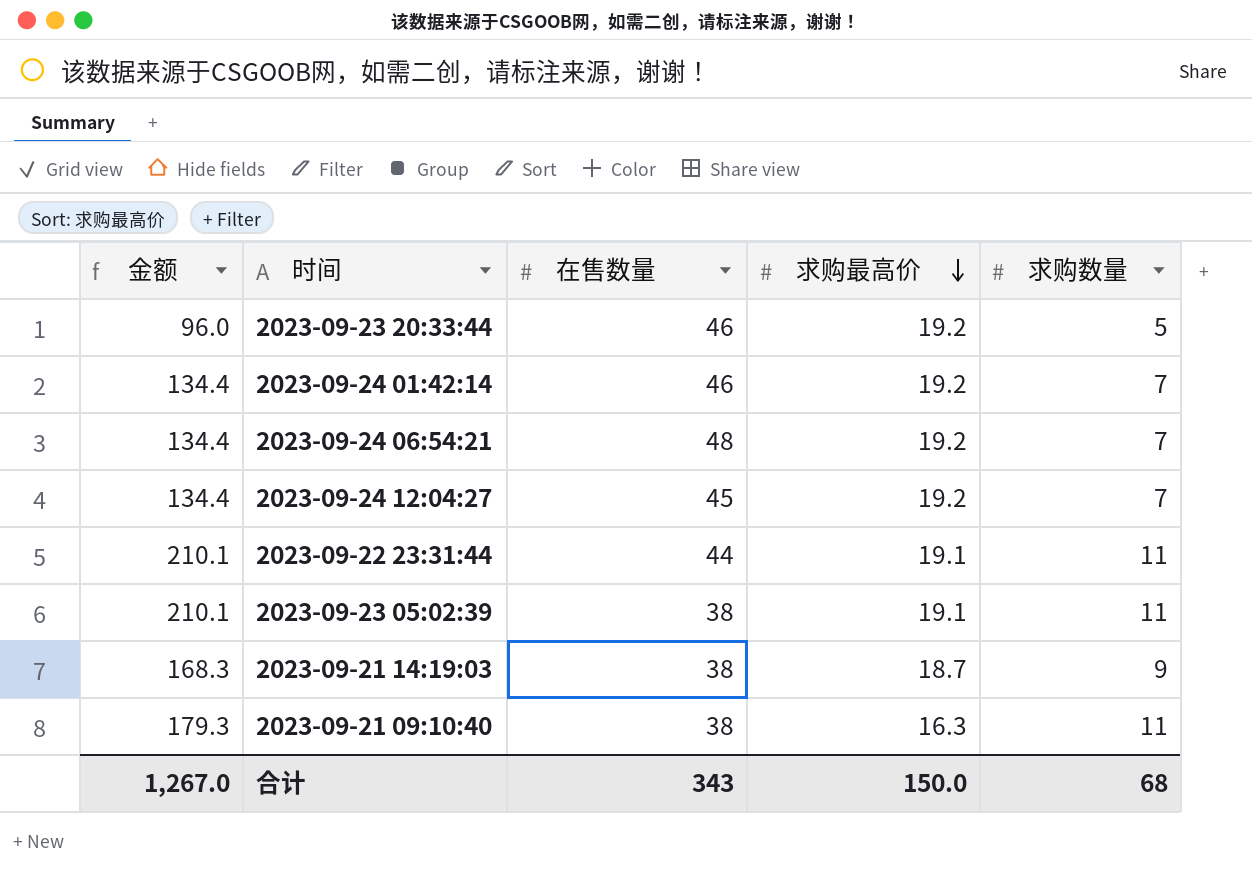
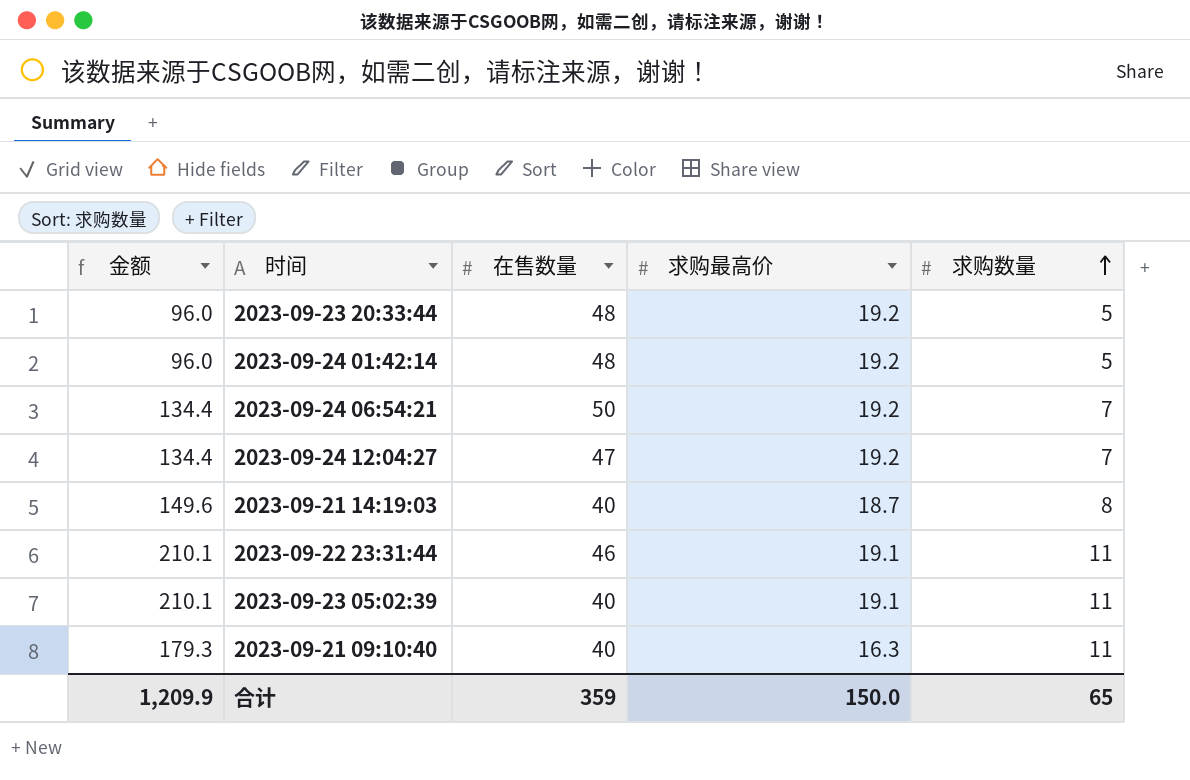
row order: 求购最高价 descending -> 求购数量 ascending
2023-09-23 20:33:44 | 在售数量: 46 -> 48
2023-09-24 01:42:14 | 金额: 134.4 -> 96.0
2023-09-24 01:42:14 | 在售数量: 46 -> 48
2023-09-24 01:42:14 | 求购数量: 7 -> 5
2023-09-24 06:54:21 | 在售数量: 48 -> 50
2023-09-24 12:04:27 | 在售数量: 45 -> 47
2023-09-21 14:19:03 | 金额: 168.3 -> 149.6
2023-09-21 14:19:03 | 在售数量: 38 -> 40
2023-09-21 14:19:03 | 求购数量: 9 -> 8
2023-09-22 23:31:44 | 在售数量: 44 -> 46
2023-09-23 05:02:39 | 在售数量: 38 -> 40
2023-09-21 09:10:40 | 在售数量: 38 -> 40
合计 | 金额: 1,267.0 -> 1,209.9
合计 | 在售数量: 343 -> 359
合计 | 求购数量: 68 -> 65

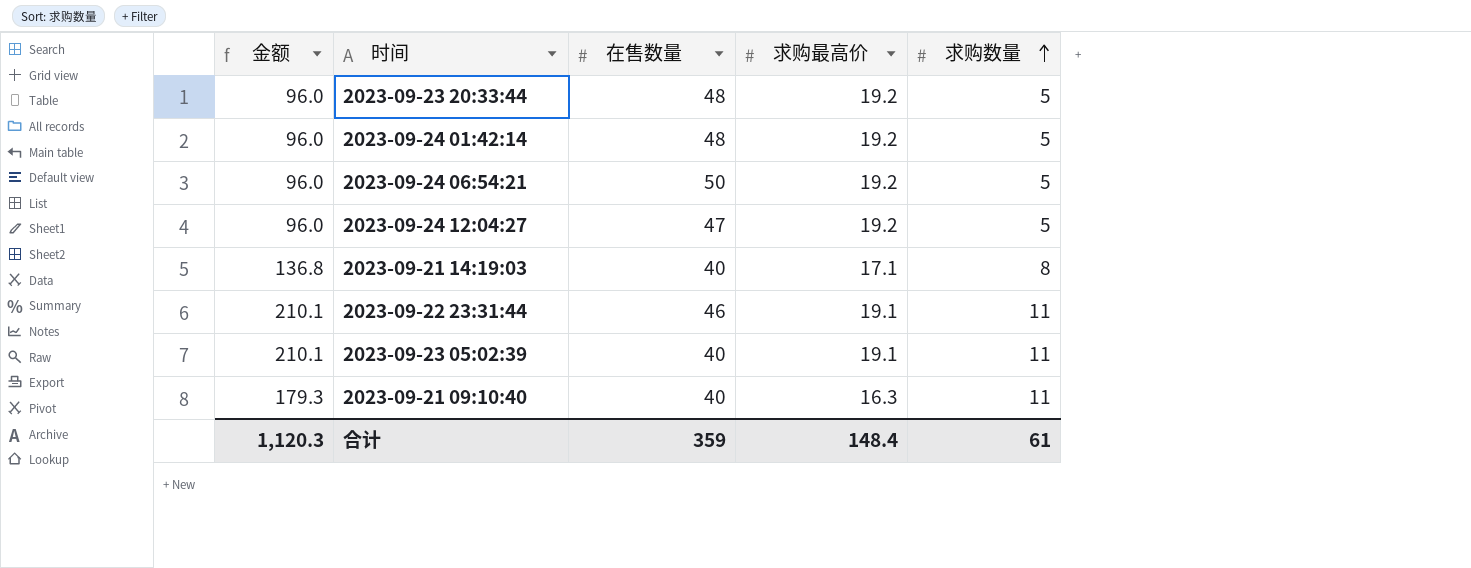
2023-09-24 06:54:21 | 金额: 134.4 -> 96.0
2023-09-24 06:54:21 | 求购数量: 7 -> 5
2023-09-24 12:04:27 | 金额: 134.4 -> 96.0
2023-09-24 12:04:27 | 求购数量: 7 -> 5
2023-09-21 14:19:03 | 金额: 149.6 -> 136.8
2023-09-21 14:19:03 | 求购最高价: 18.7 -> 17.1
合计 | 金额: 1,209.9 -> 1,120.3
合计 | 求购最高价: 150.0 -> 148.4
合计 | 求购数量: 65 -> 61

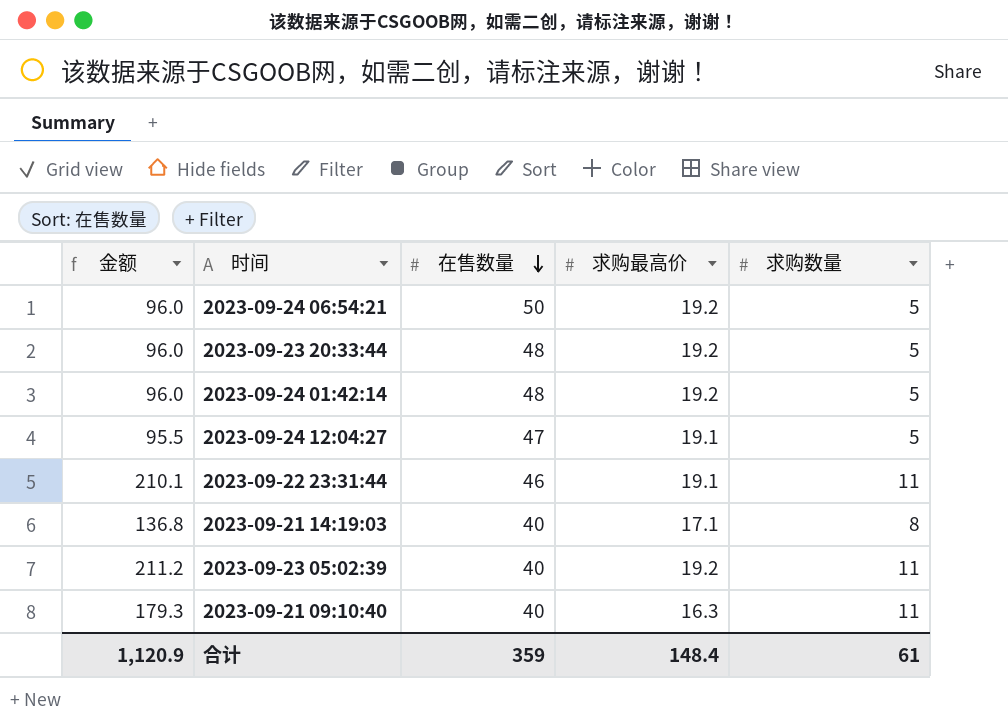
row order: 求购数量 ascending -> 在售数量 descending
2023-09-24 12:04:27 | 金额: 96.0 -> 95.5
2023-09-24 12:04:27 | 求购最高价: 19.2 -> 19.1
2023-09-23 05:02:39 | 金额: 210.1 -> 211.2
2023-09-23 05:02:39 | 求购最高价: 19.1 -> 19.2
合计 | 金额: 1,120.3 -> 1,120.9

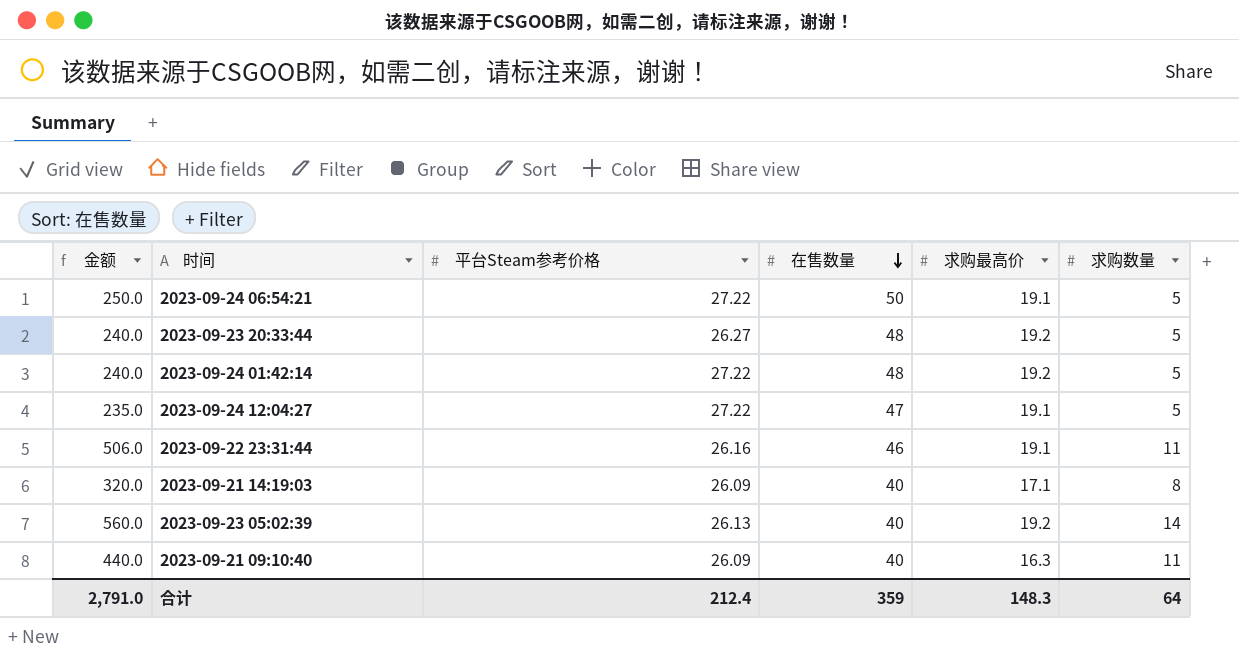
column 金额 | formula: [求购最高价] * [求购数量] -> [在售数量] * [求购数量]
column 平台Steam参考价格 | position: none -> 3
2023-09-24 06:54:21 | 求购最高价: 19.2 -> 19.1
2023-09-23 05:02:39 | 求购数量: 11 -> 14
合计 | 金额: 1,120.9 -> 2,791.0
合计 | 求购最高价: 148.4 -> 148.3
合计 | 求购数量: 61 -> 64

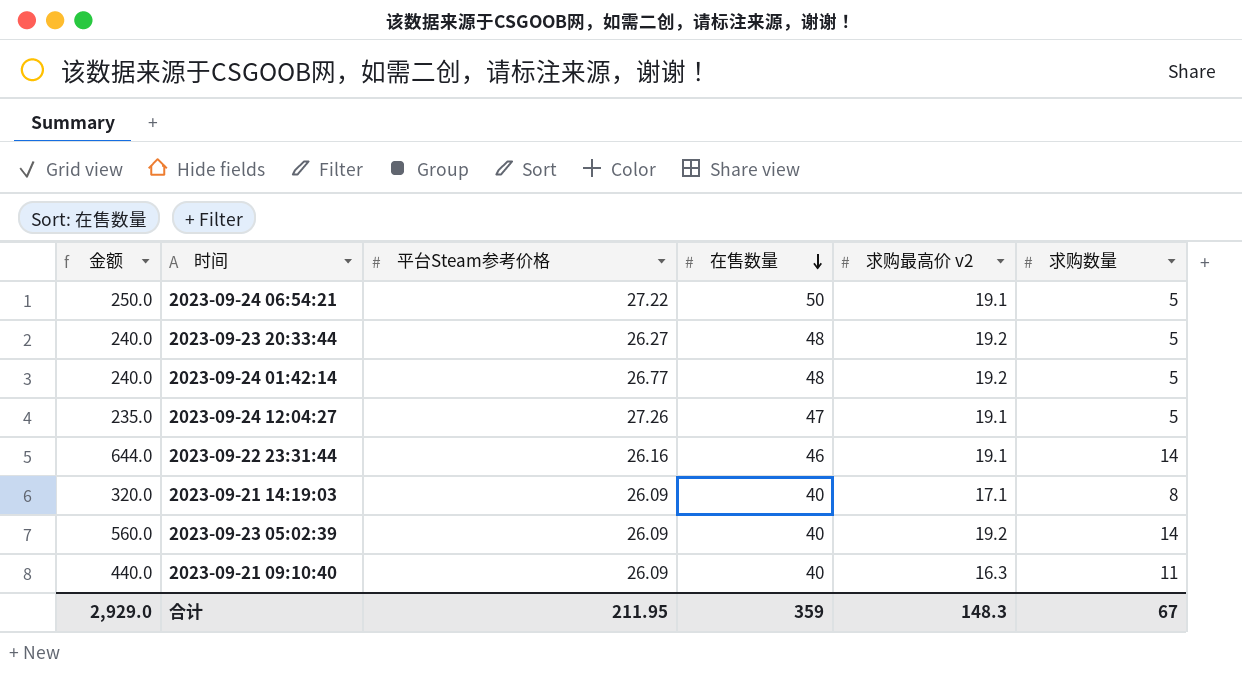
column name: 求购最高价 -> 求购最高价 v2
2023-09-24 01:42:14 | 平台Steam参考价格: 27.22 -> 26.77
2023-09-24 12:04:27 | 平台Steam参考价格: 27.22 -> 27.26
2023-09-22 23:31:44 | 金额: 506.0 -> 644.0
2023-09-22 23:31:44 | 求购数量: 11 -> 14
2023-09-23 05:02:39 | 平台Steam参考价格: 26.13 -> 26.09
合计 | 金额: 2,791.0 -> 2,929.0
合计 | 平台Steam参考价格: 212.4 -> 211.95
合计 | 求购数量: 64 -> 67

